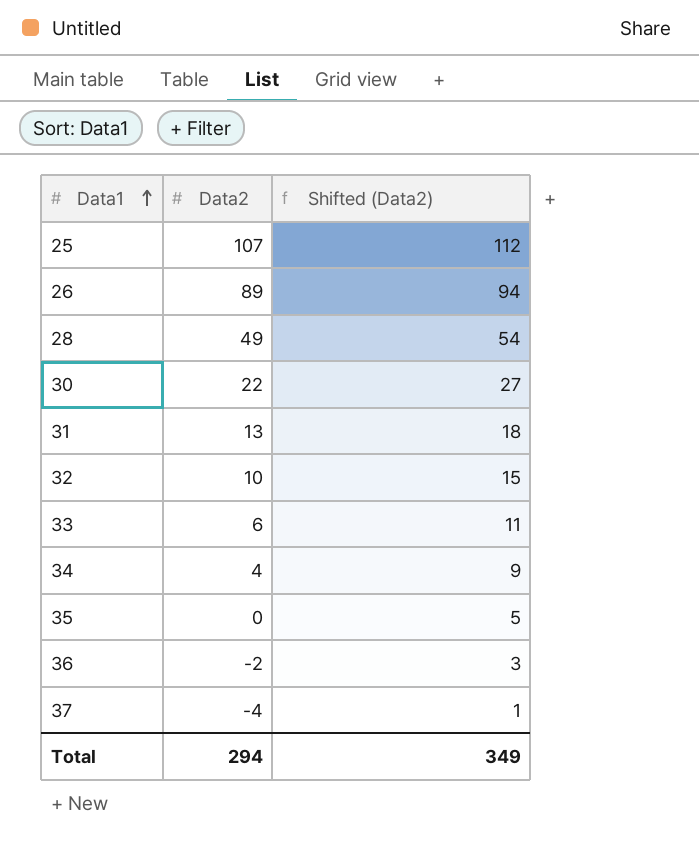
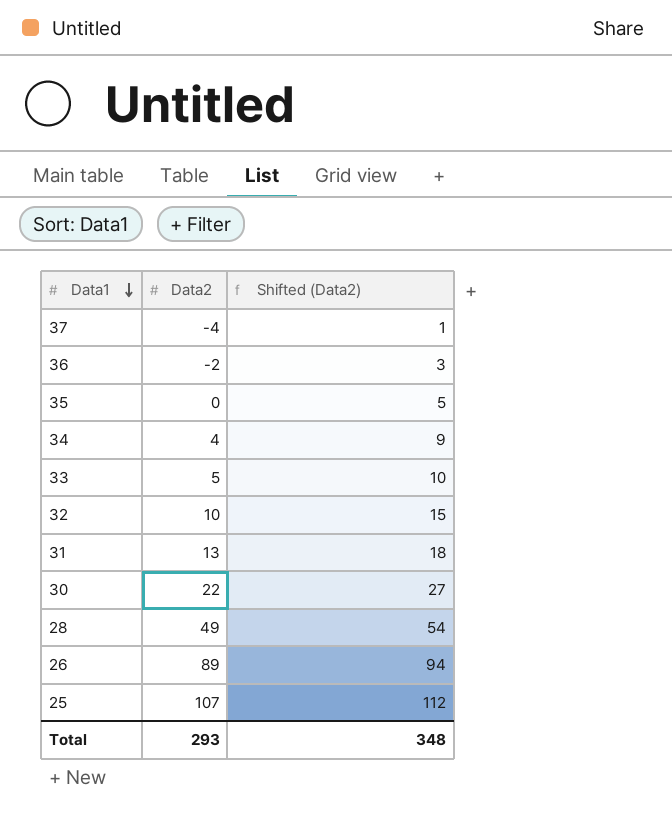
row order: Data1 ascending -> Data1 descending
33 | Data2: 6 -> 5
33 | Shifted (Data2): 11 -> 10
Total | Data2: 294 -> 293
Total | Shifted (Data2): 349 -> 348

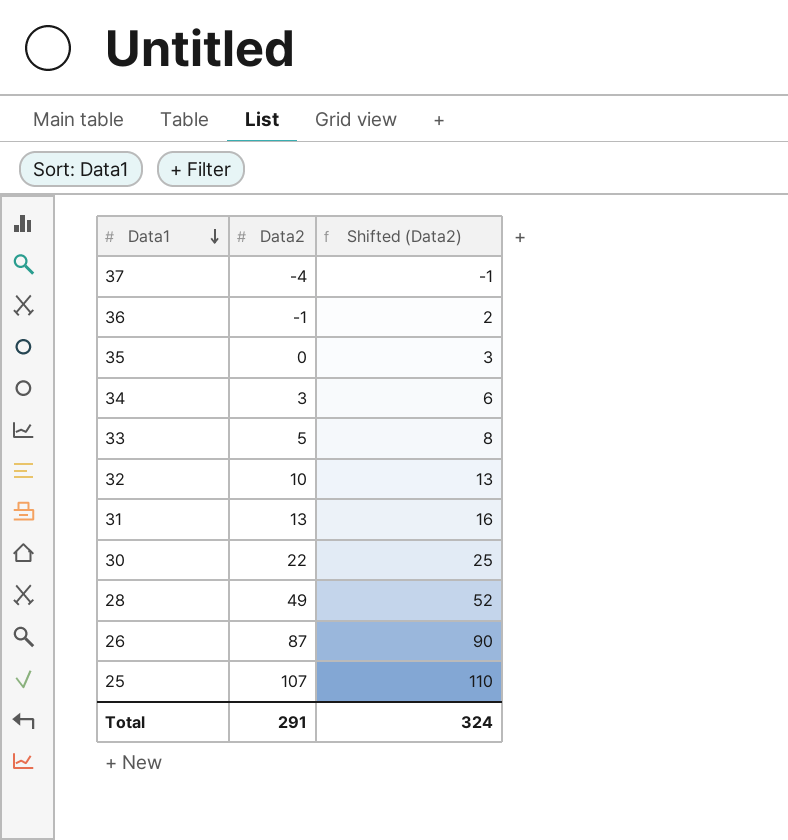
column Shifted (Data2) | formula: [Data2] + 5 -> [Data2] + 3
36 | Data2: -2 -> -1
34 | Data2: 4 -> 3
26 | Data2: 89 -> 87
Total | Data2: 293 -> 291
Total | Shifted (Data2): 348 -> 324

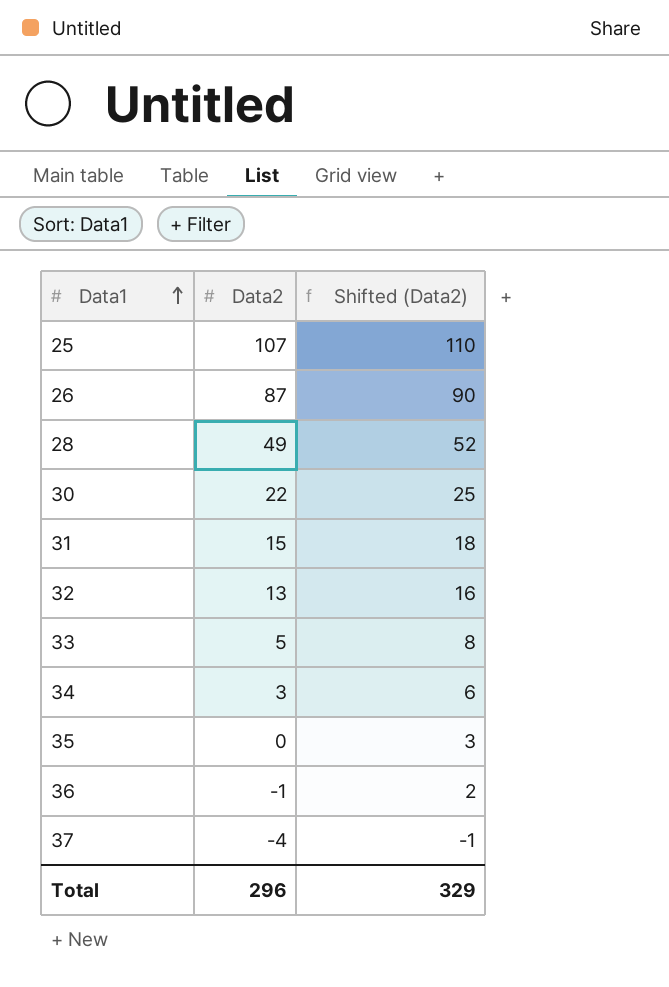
row order: Data1 descending -> Data1 ascending
31 | Data2: 13 -> 15
31 | Shifted (Data2): 16 -> 18
32 | Data2: 10 -> 13
32 | Shifted (Data2): 13 -> 16
Total | Data2: 291 -> 296
Total | Shifted (Data2): 324 -> 329

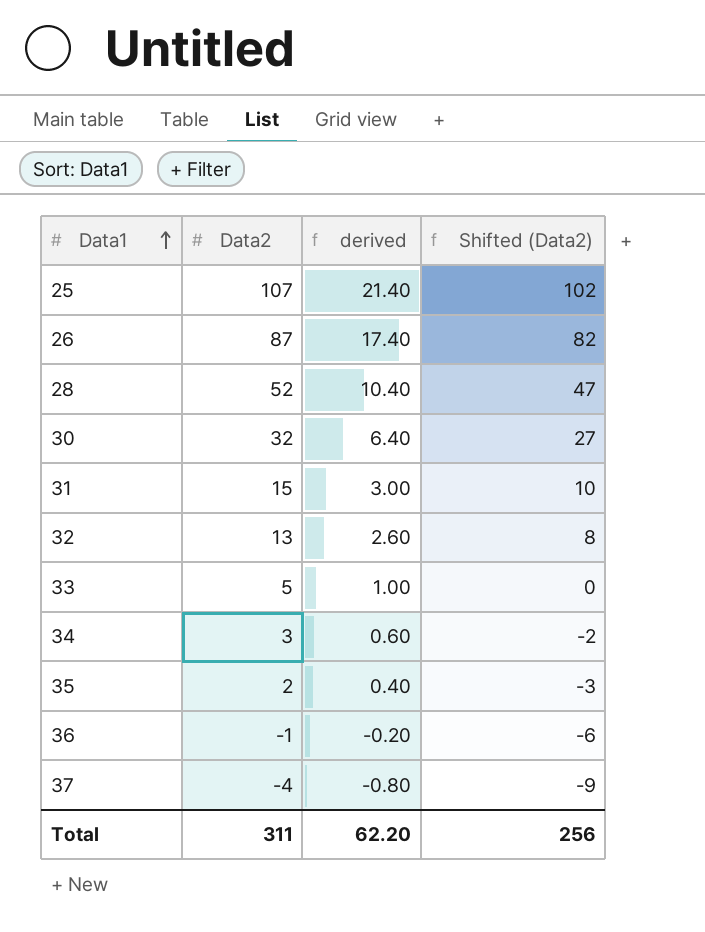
column derived | formula: none -> [Data2] * 0.2
column Shifted (Data2) | formula: [Data2] + 3 -> [Data2] - 5
28 | Data2: 49 -> 52
30 | Data2: 22 -> 32
35 | Data2: 0 -> 2
Total | Data2: 296 -> 311
Total | Shifted (Data2): 329 -> 256

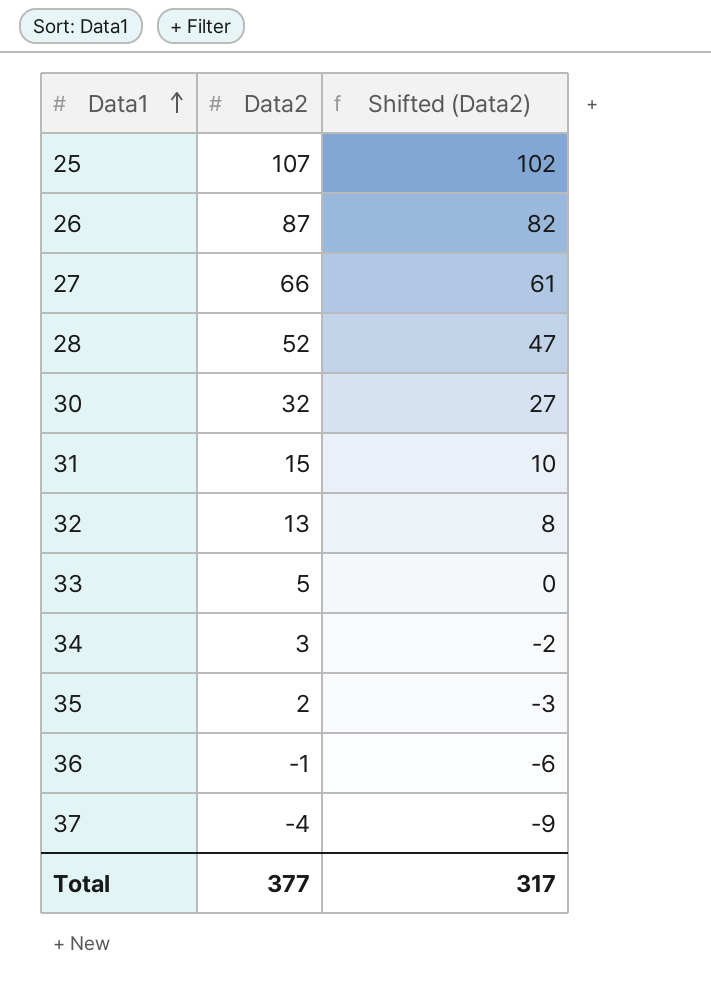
column derived | formula: [Data2] * 0.2 -> none
row 27: none -> 66 | 61
Total | Data2: 311 -> 377
Total | Shifted (Data2): 256 -> 317

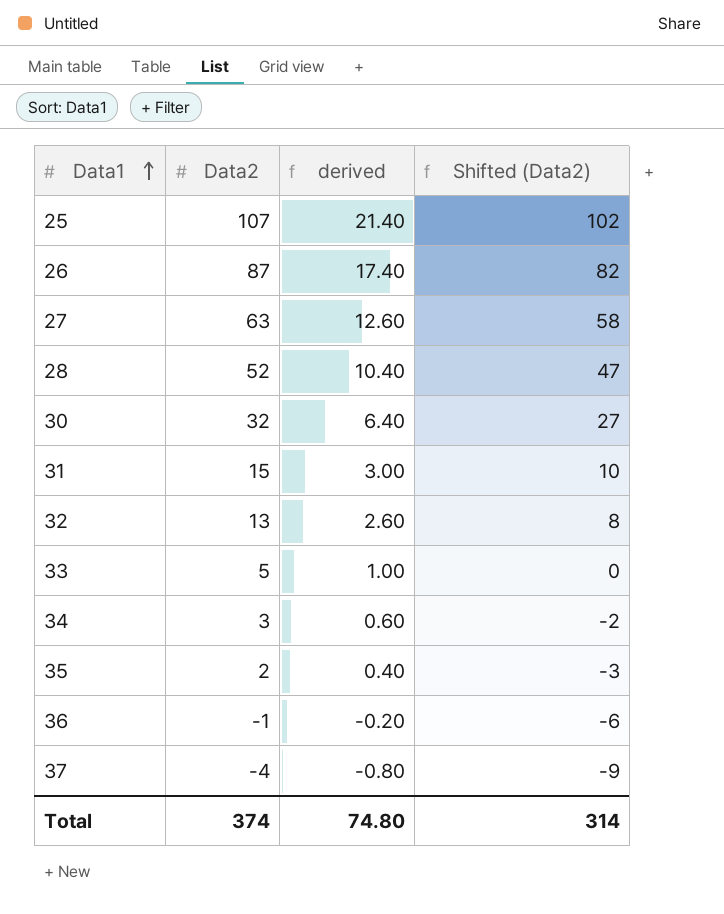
column derived | formula: none -> [Data2] * 0.2
27 | Data2: 66 -> 63
27 | Shifted (Data2): 61 -> 58
Total | Data2: 377 -> 374
Total | Shifted (Data2): 317 -> 314

